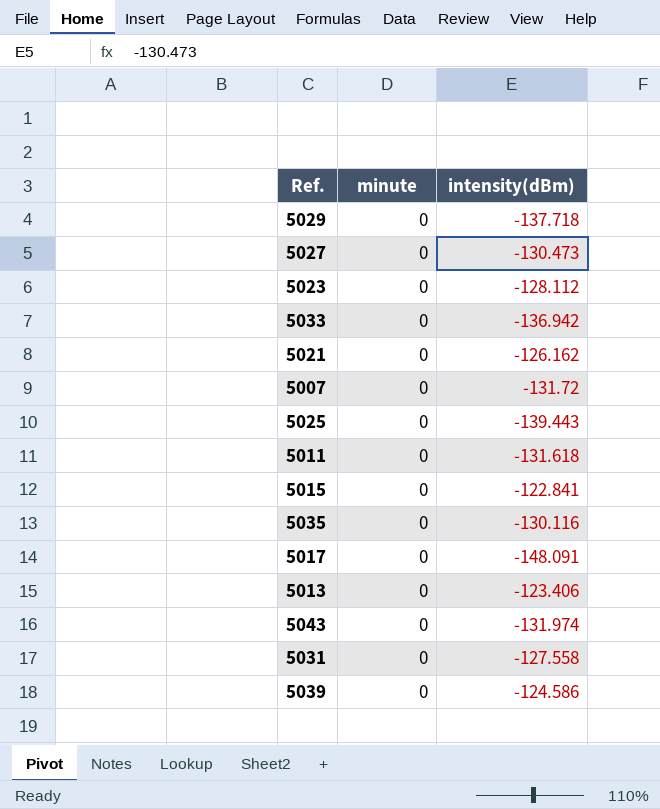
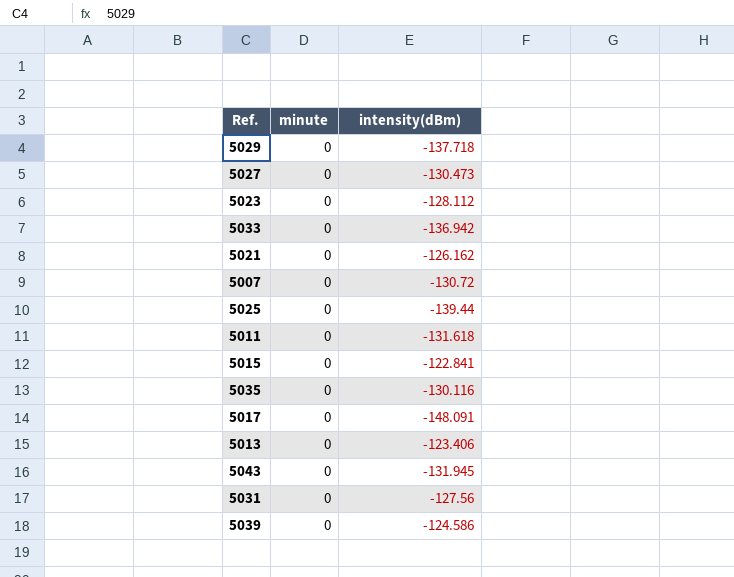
5007 | intensity(dBm): -131.72 -> -130.72
5025 | intensity(dBm): -139.443 -> -139.44
5043 | intensity(dBm): -131.974 -> -131.945
5031 | intensity(dBm): -127.558 -> -127.56

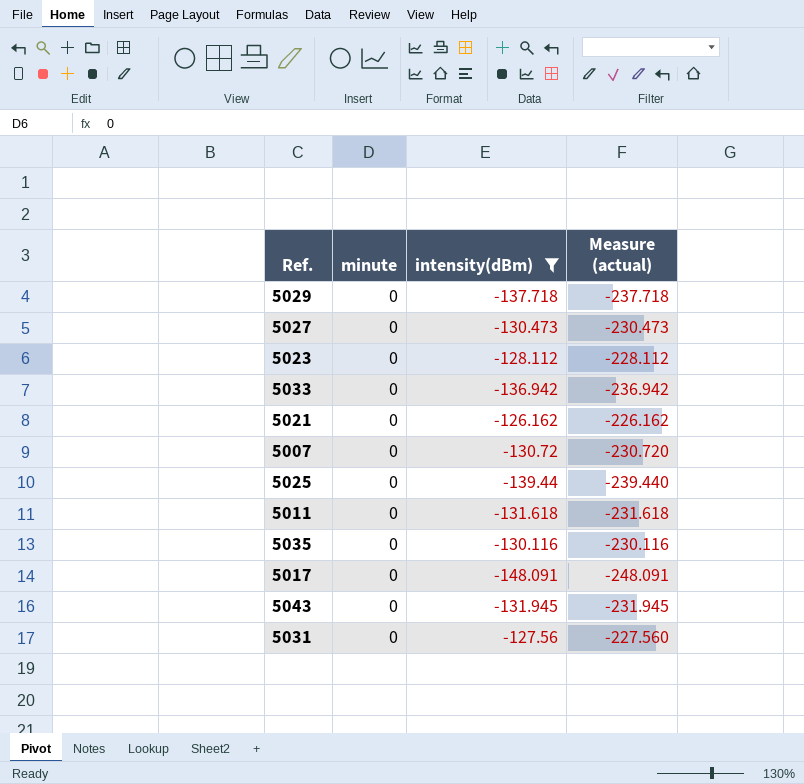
filter: none -> intensity(dBm) <= -126.162
column Measure (actual) | formula: none -> [intensity(dBm)] - 100

